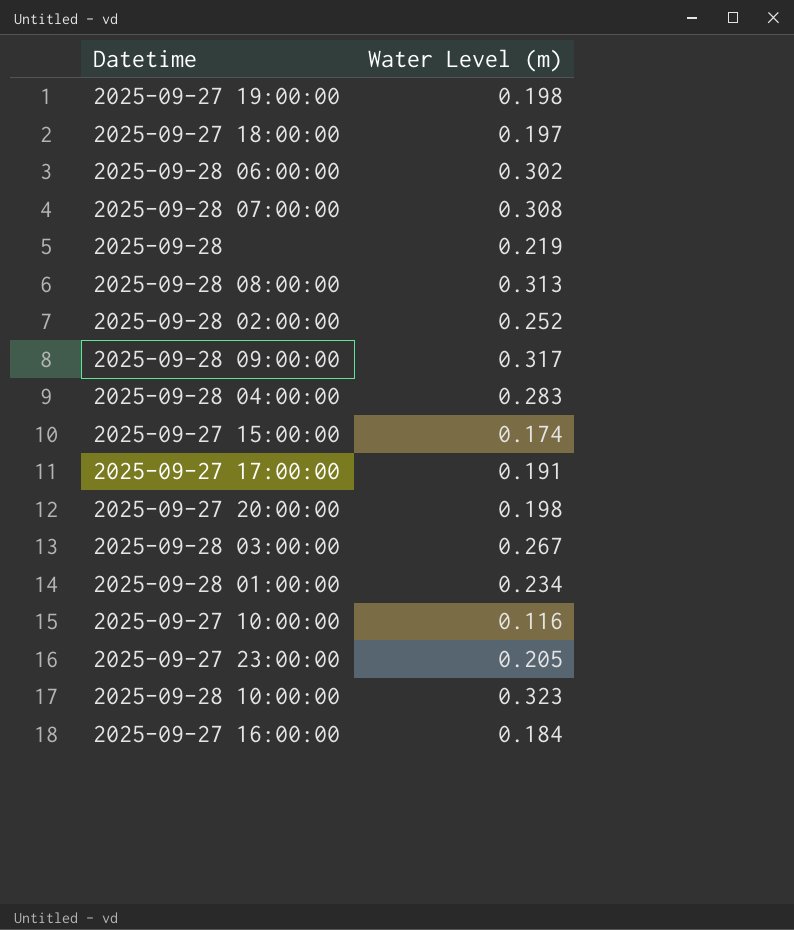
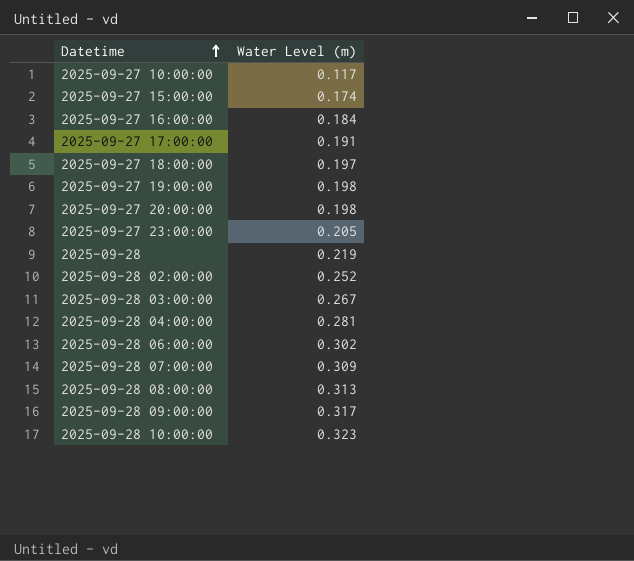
row order: none -> Datetime ascending
row 2025-09-28 01:00:00: 0.234 -> none
2025-09-27 10:00:00 | Water Level (m): 0.116 -> 0.117
2025-09-28 04:00:00 | Water Level (m): 0.283 -> 0.281
2025-09-28 07:00:00 | Water Level (m): 0.308 -> 0.309

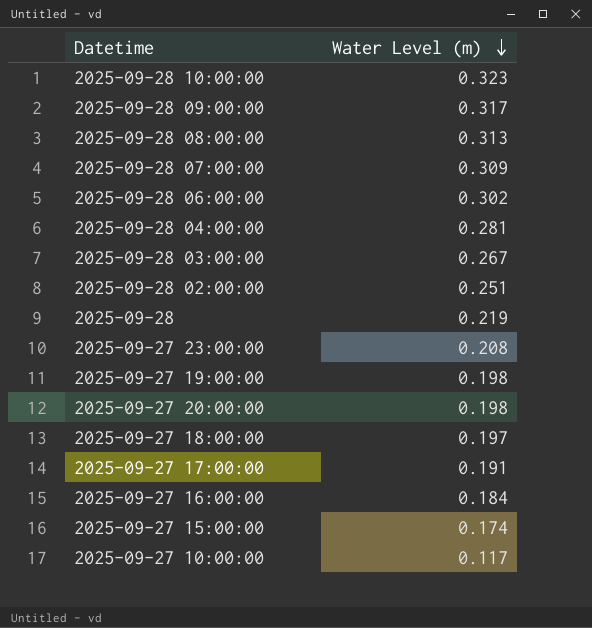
row order: Datetime ascending -> Water Level (m) descending
2025-09-28 02:00:00 | Water Level (m): 0.252 -> 0.251
2025-09-27 23:00:00 | Water Level (m): 0.205 -> 0.208

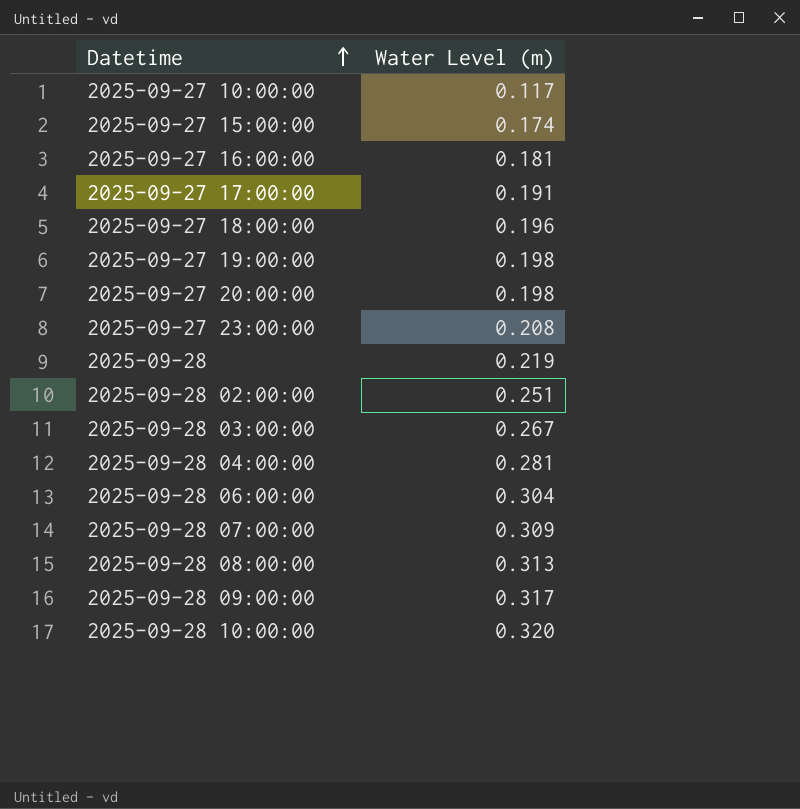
row order: Water Level (m) descending -> Datetime ascending
2025-09-27 16:00:00 | Water Level (m): 0.184 -> 0.181
2025-09-27 18:00:00 | Water Level (m): 0.197 -> 0.196
2025-09-28 06:00:00 | Water Level (m): 0.302 -> 0.304
2025-09-28 10:00:00 | Water Level (m): 0.323 -> 0.320

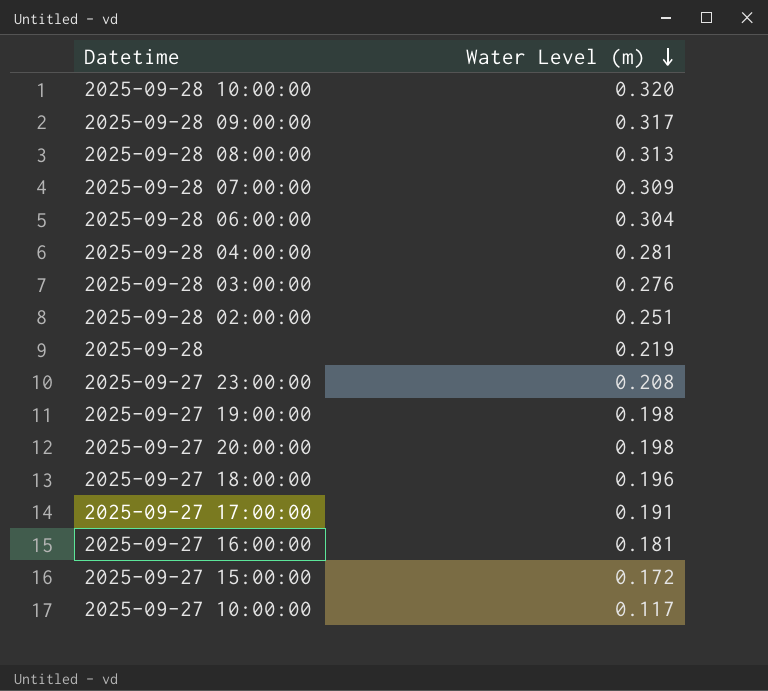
row order: Datetime ascending -> Water Level (m) descending
2025-09-28 03:00:00 | Water Level (m): 0.267 -> 0.276
2025-09-27 15:00:00 | Water Level (m): 0.174 -> 0.172

